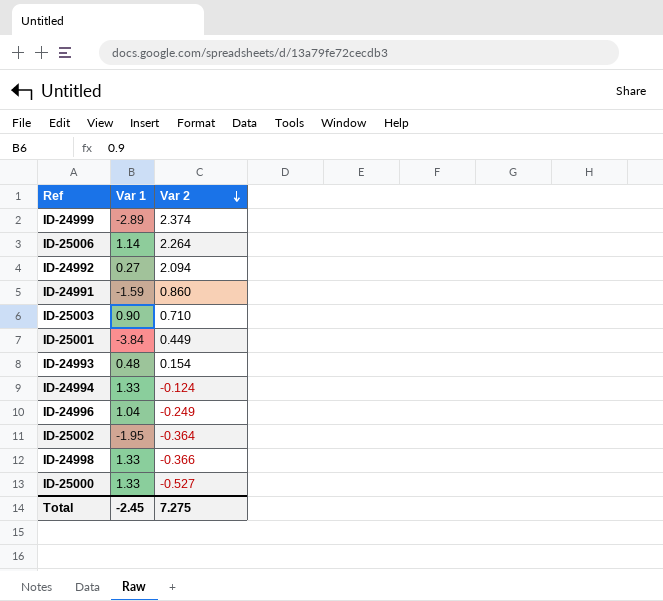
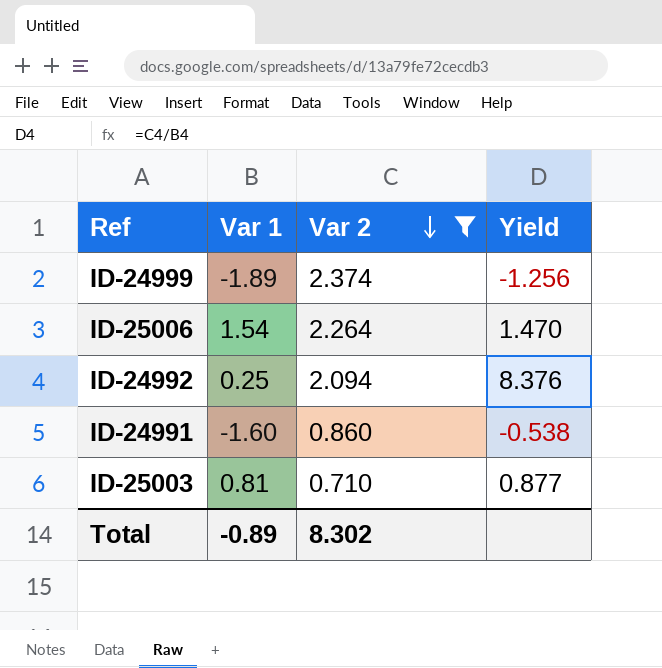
filter: none -> Var 2 >= 0.710
column Yield | formula: none -> [Var 2] / [Var 1]
ID-24999 | Var 1: -2.89 -> -1.89
ID-25006 | Var 1: 1.14 -> 1.54
ID-24992 | Var 1: 0.27 -> 0.25
ID-24991 | Var 1: -1.59 -> -1.60
ID-25003 | Var 1: 0.90 -> 0.81
Total | Var 1: -2.45 -> -0.89
Total | Var 2: 7.275 -> 8.302

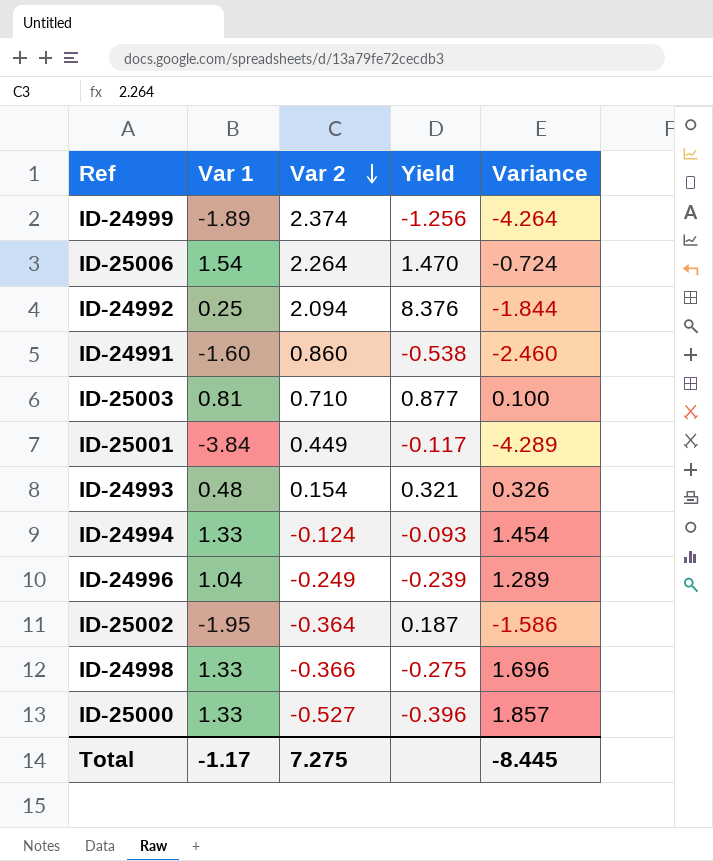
filter: Var 2 >= 0.710 -> none
column Variance | formula: none -> [Var 1] - [Var 2]
Total | Var 1: -0.89 -> -1.17
Total | Var 2: 8.302 -> 7.275

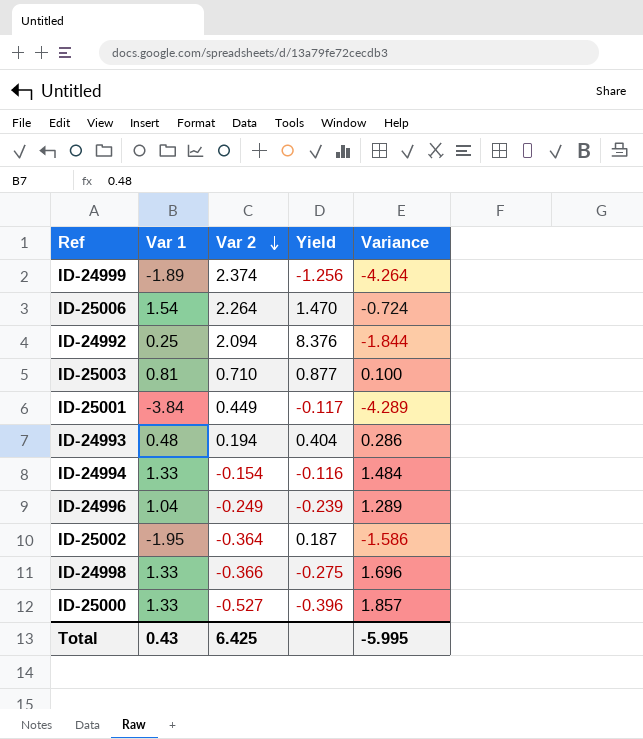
row ID-24991: -1.60 | 0.860 | -0.538 | -2.460 -> none
ID-24993 | Var 2: 0.154 -> 0.194
ID-24993 | Yield: 0.321 -> 0.404
ID-24993 | Variance: 0.326 -> 0.286
ID-24994 | Var 2: -0.124 -> -0.154
ID-24994 | Yield: -0.093 -> -0.116
ID-24994 | Variance: 1.454 -> 1.484
Total | Var 1: -1.17 -> 0.43
Total | Var 2: 7.275 -> 6.425
Total | Variance: -8.445 -> -5.995

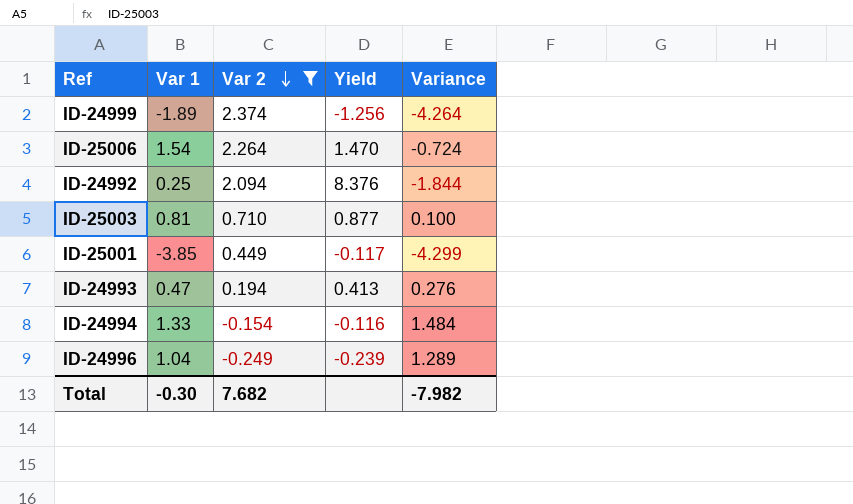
filter: none -> Var 2 >= -0.249
ID-25001 | Var 1: -3.84 -> -3.85
ID-25001 | Variance: -4.289 -> -4.299
ID-24993 | Var 1: 0.48 -> 0.47
ID-24993 | Yield: 0.404 -> 0.413
ID-24993 | Variance: 0.286 -> 0.276
Total | Var 1: 0.43 -> -0.30
Total | Var 2: 6.425 -> 7.682
Total | Variance: -5.995 -> -7.982

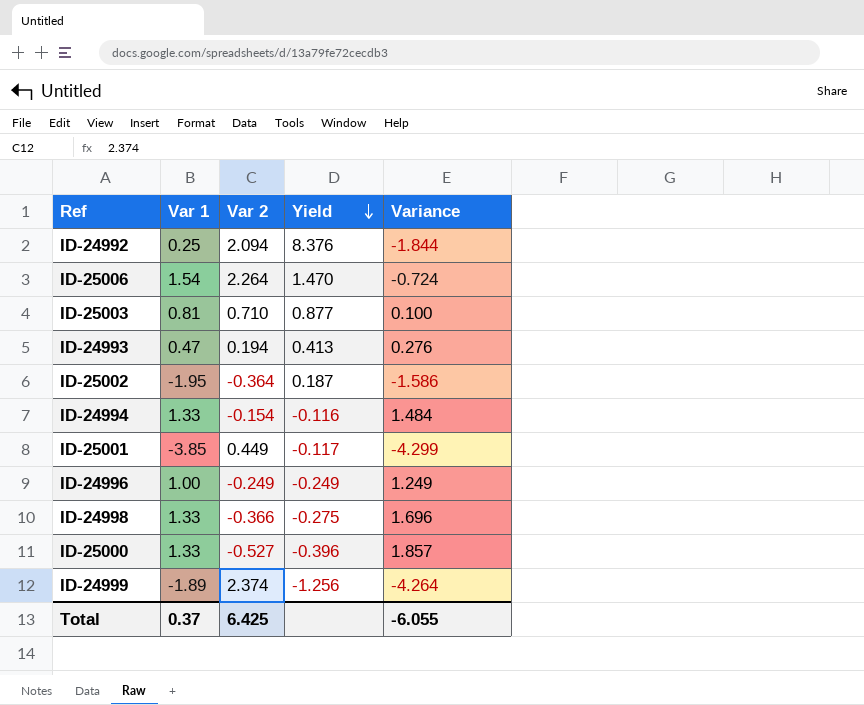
filter: Var 2 >= -0.249 -> none
row order: Var 2 descending -> Yield descending
ID-24996 | Var 1: 1.04 -> 1.00
ID-24996 | Yield: -0.239 -> -0.249
ID-24996 | Variance: 1.289 -> 1.249
Total | Var 1: -0.30 -> 0.37
Total | Var 2: 7.682 -> 6.425
Total | Variance: -7.982 -> -6.055

